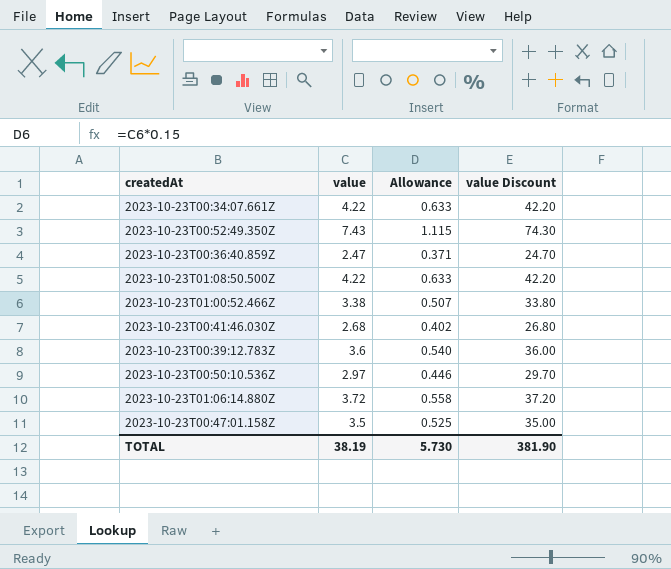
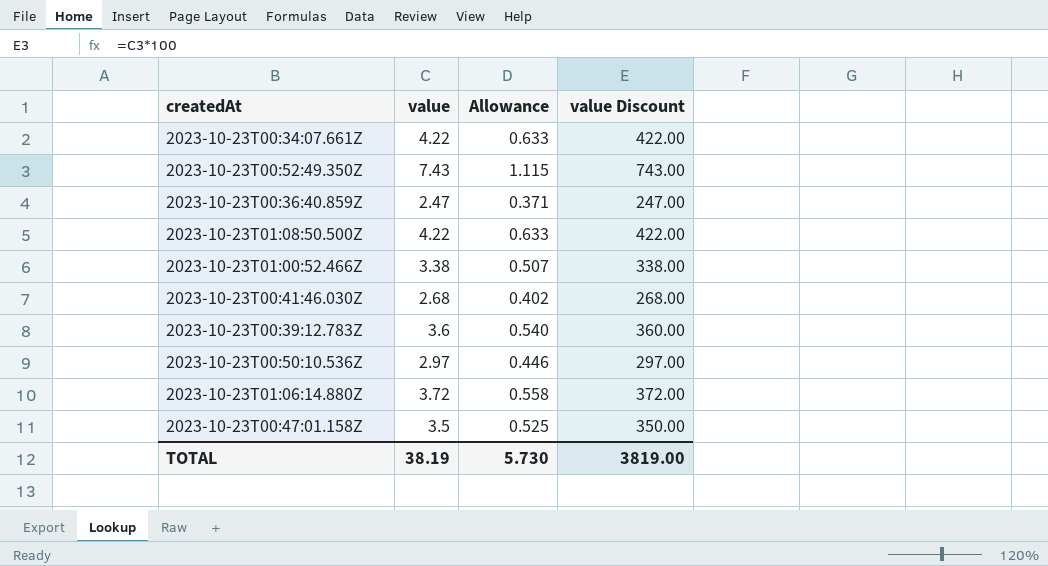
column value Discount | formula: [value] * 10 -> [value] * 100
TOTAL | value Discount: 381.90 -> 3819.00

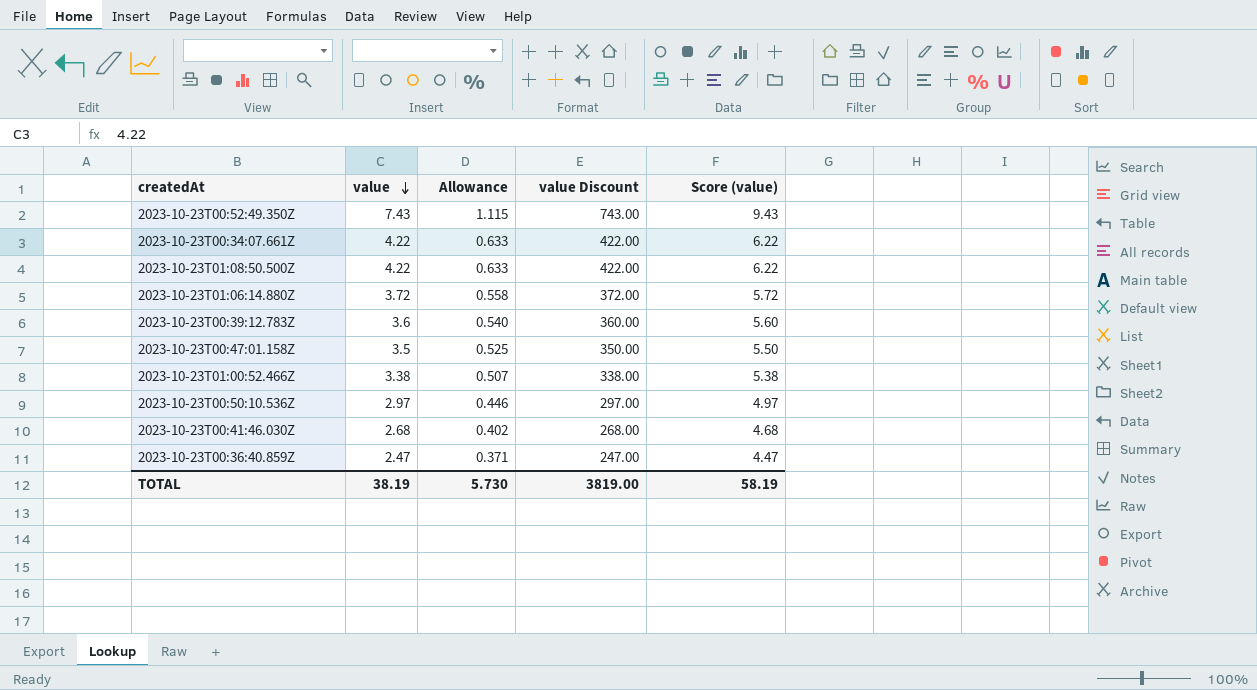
row order: none -> value descending
column Score (value) | formula: none -> [value] + 2

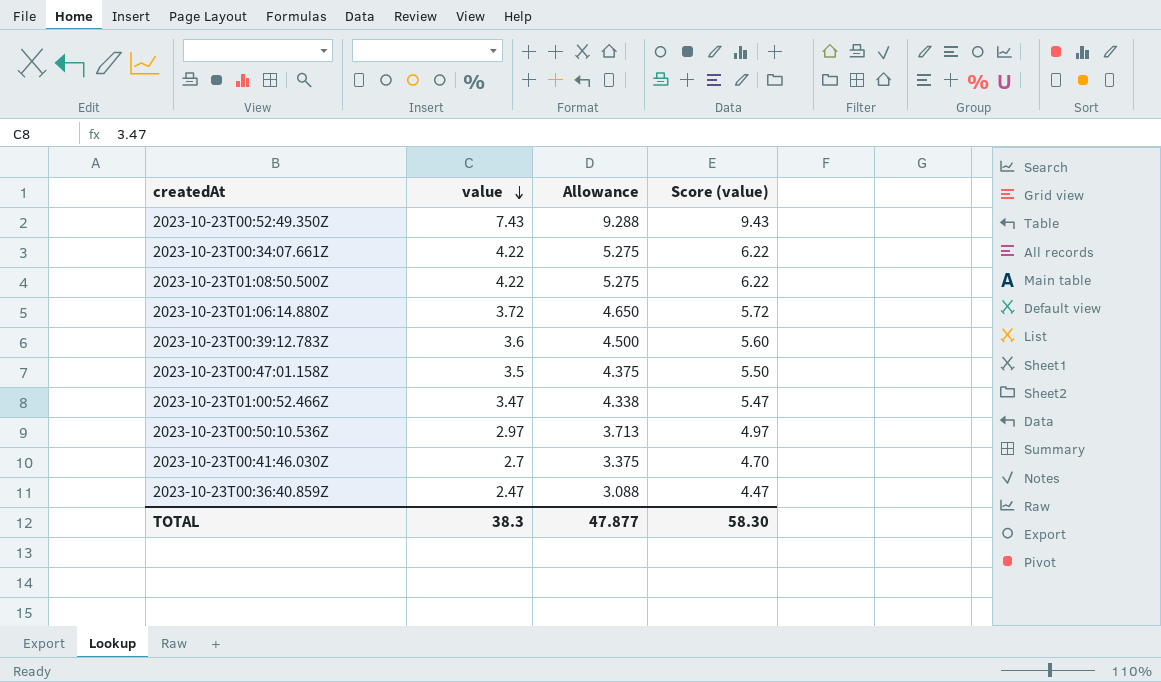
column value Discount | formula: [value] * 100 -> none
column Allowance | formula: [value] * 0.15 -> [value] * 1.25
2023-10-23T01:00:52.466Z | value: 3.38 -> 3.47
2023-10-23T01:00:52.466Z | Score (value): 5.38 -> 5.47
2023-10-23T00:41:46.030Z | value: 2.68 -> 2.7
2023-10-23T00:41:46.030Z | Score (value): 4.68 -> 4.70
TOTAL | value: 38.19 -> 38.3
TOTAL | Allowance: 5.730 -> 47.877
TOTAL | Score (value): 58.19 -> 58.30

